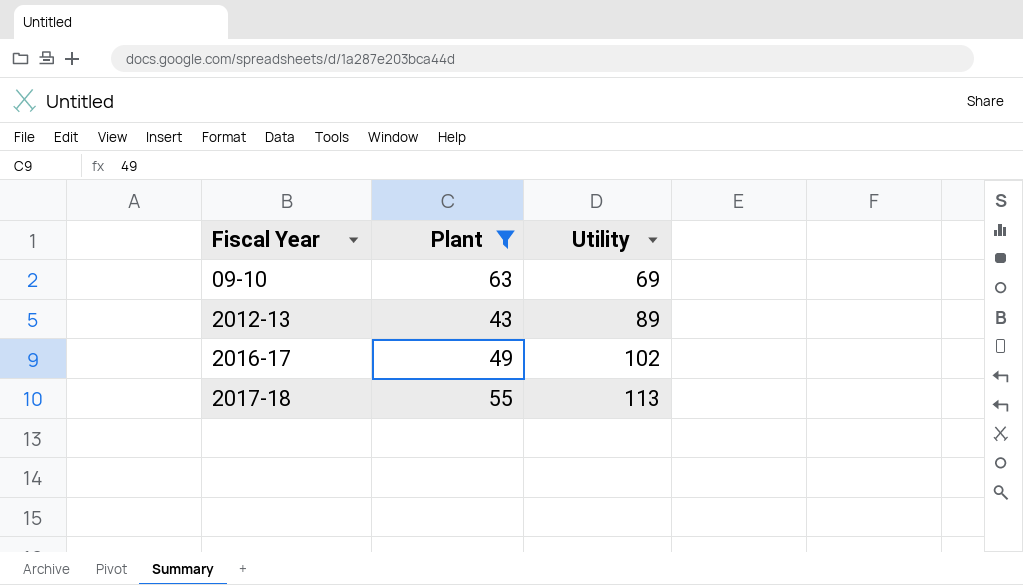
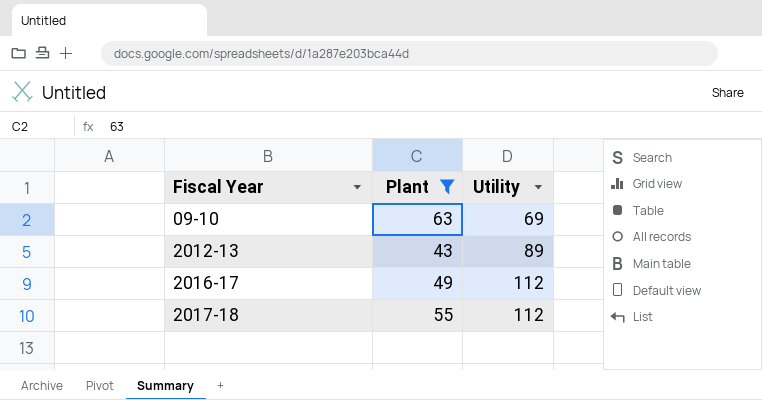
2016-17 | Utility: 102 -> 112
2017-18 | Utility: 113 -> 112

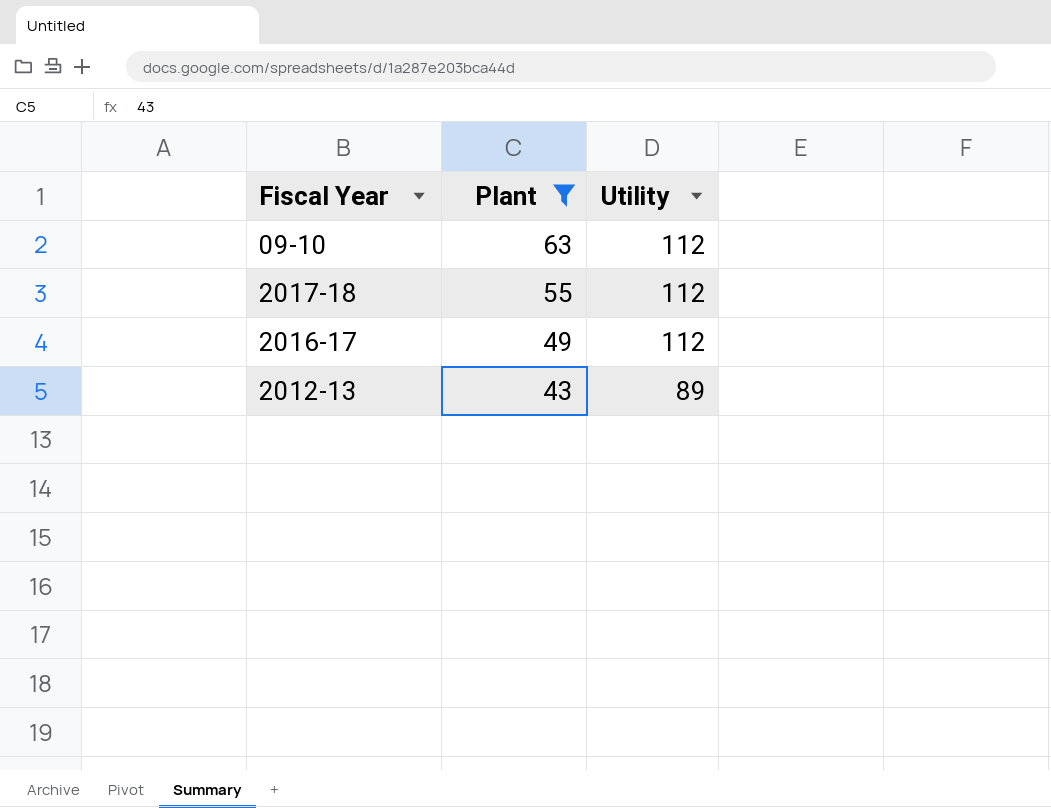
row order: Fiscal Year ascending -> Plant descending
09-10 | Utility: 69 -> 112

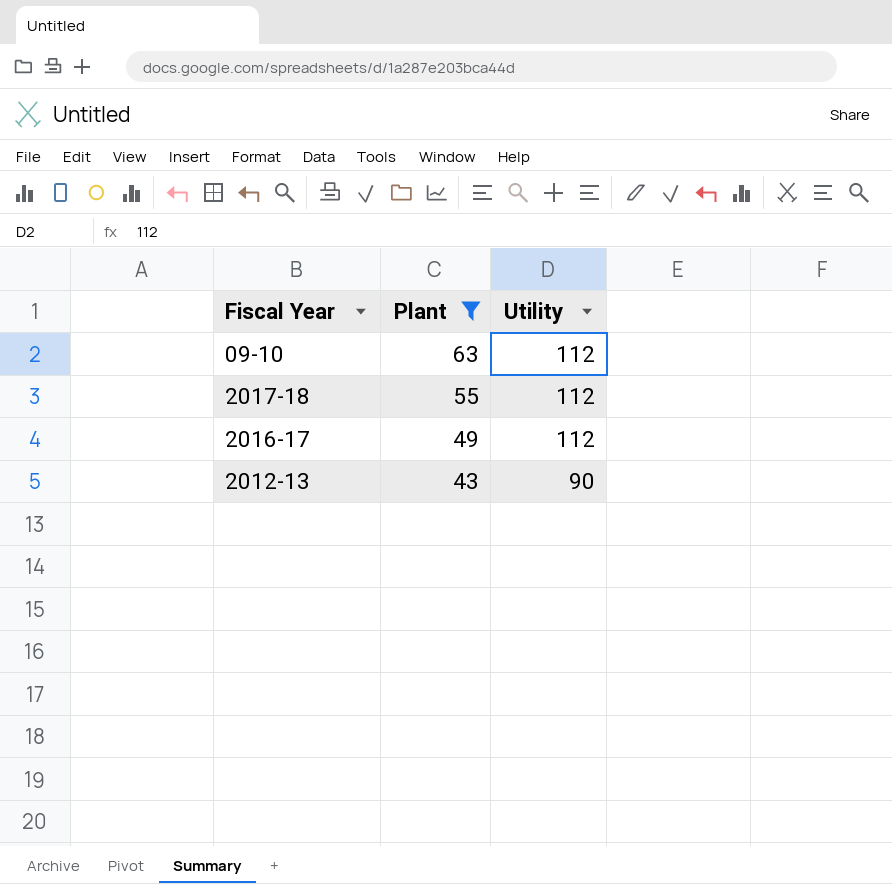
2012-13 | Utility: 89 -> 90

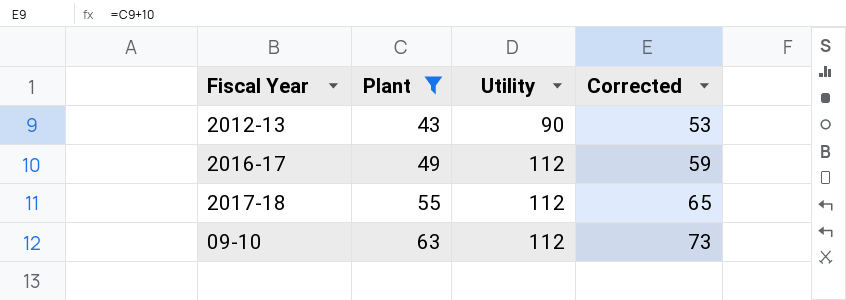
row order: Plant descending -> Plant ascending
column Corrected | formula: none -> [Plant] + 10

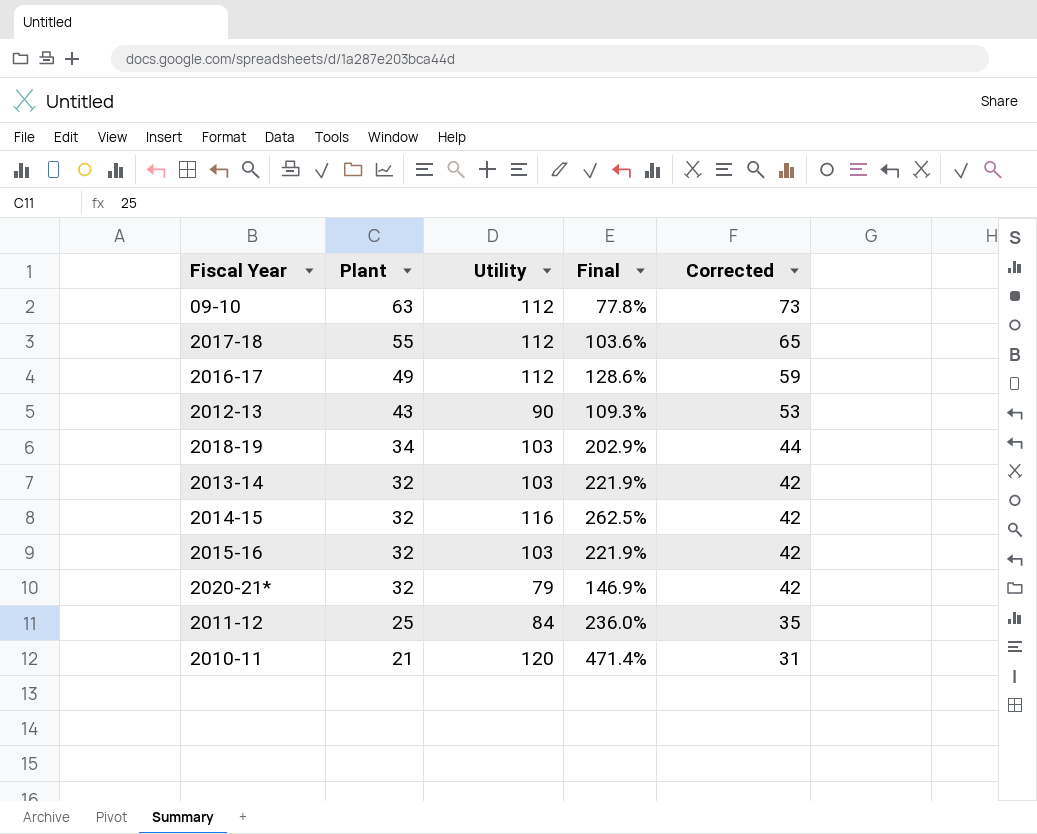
filter: Plant >= 43 -> none
row order: Plant ascending -> Plant descending
column Final | formula: none -> ([Utility] - [Plant]) / [Plant]

